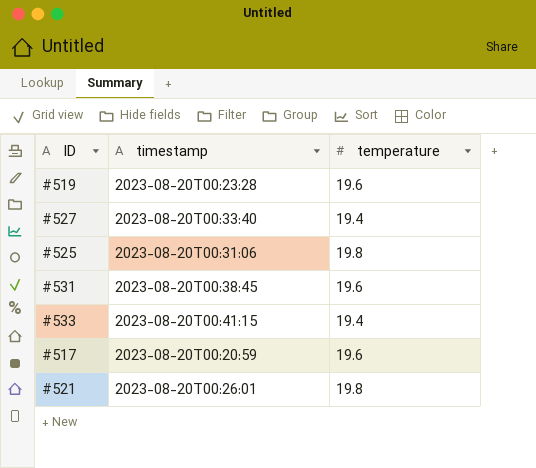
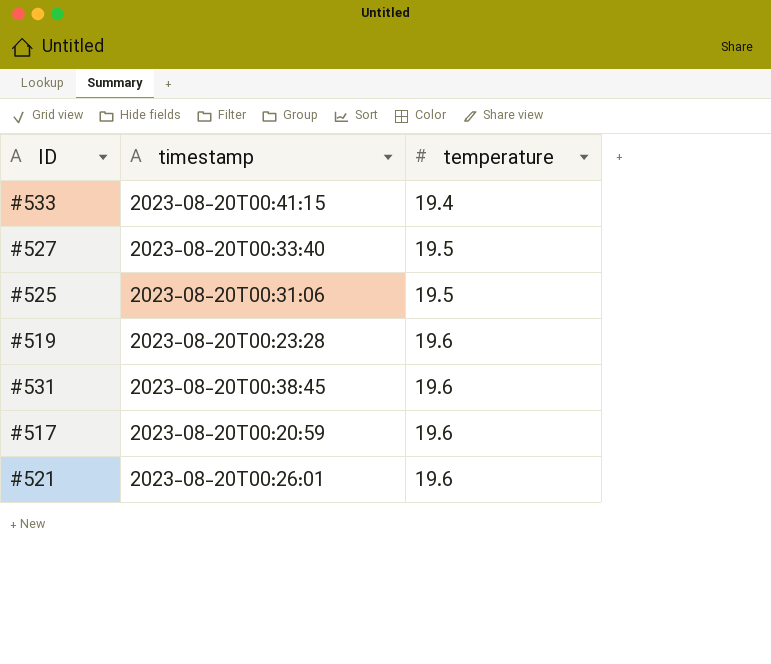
row order: none -> temperature ascending
#527 | temperature: 19.4 -> 19.5
#525 | temperature: 19.8 -> 19.5
#521 | temperature: 19.8 -> 19.6

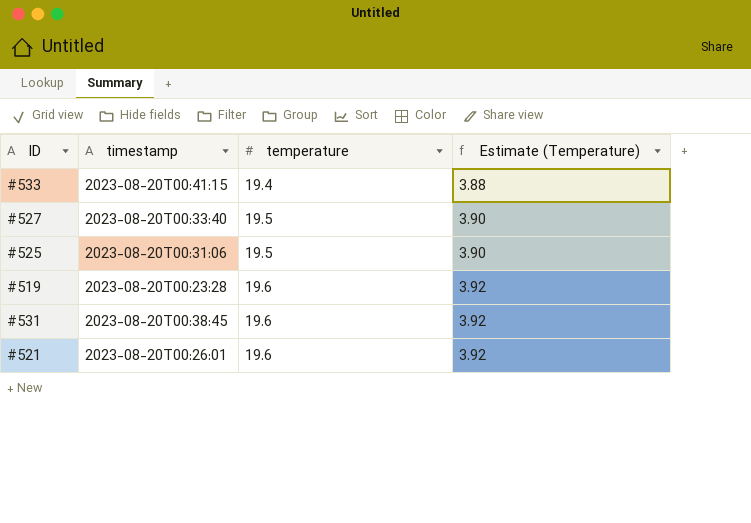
column Estimate (Temperature) | formula: none -> [temperature] * 0.2
row #517: 2023-08-20T00:20:59 | 19.6 -> none

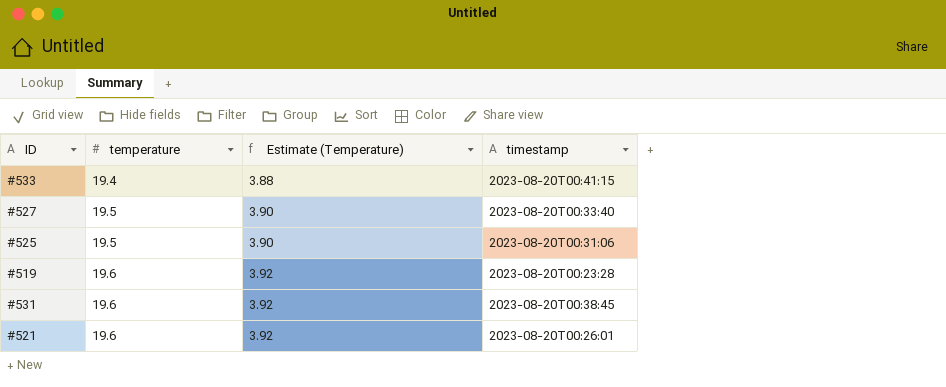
column timestamp | position: 2 -> 4

